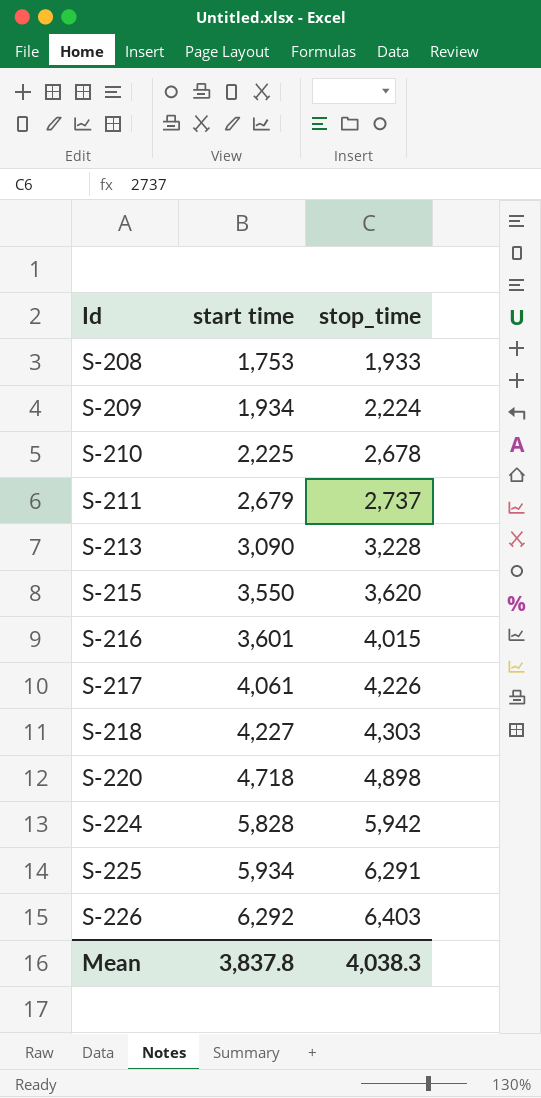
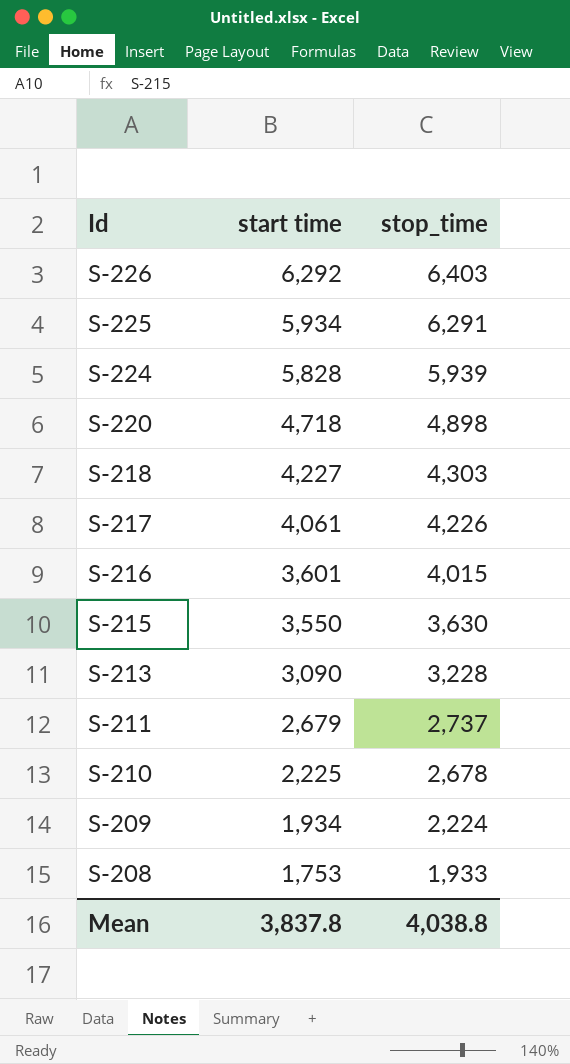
row order: Id ascending -> Id descending
S-224 | stop_time: 5,942 -> 5,939
S-215 | stop_time: 3,620 -> 3,630
Mean | stop_time: 4,038.3 -> 4,038.8

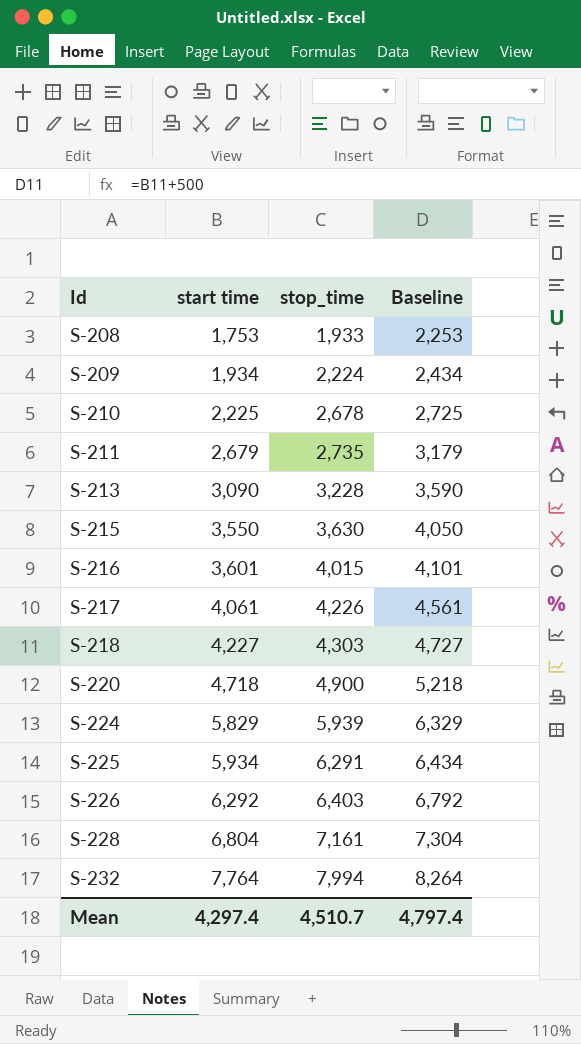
row order: Id descending -> Id ascending
column Baseline | formula: none -> [start time] + 500
S-211 | stop_time: 2,737 -> 2,735
S-220 | stop_time: 4,898 -> 4,900
S-224 | start time: 5,828 -> 5,829
row S-228: none -> 6,804 | 7,161 | 7,304
row S-232: none -> 7,764 | 7,994 | 8,264
Mean | start time: 3,837.8 -> 4,297.4
Mean | stop_time: 4,038.8 -> 4,510.7

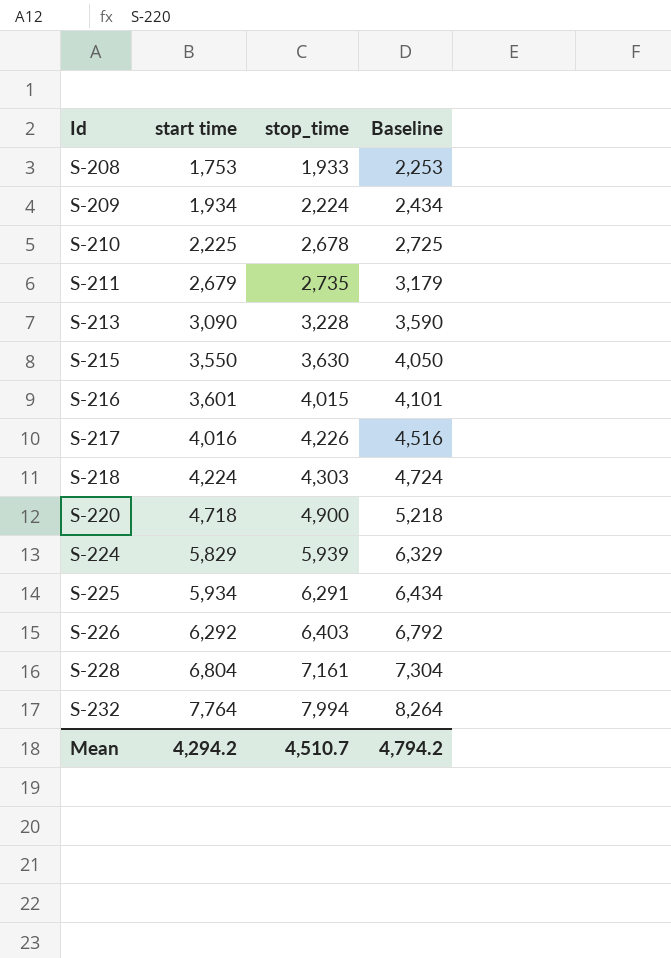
S-217 | start time: 4,061 -> 4,016
S-217 | Baseline: 4,561 -> 4,516
S-218 | start time: 4,227 -> 4,224
S-218 | Baseline: 4,727 -> 4,724
Mean | start time: 4,297.4 -> 4,294.2
Mean | Baseline: 4,797.4 -> 4,794.2

